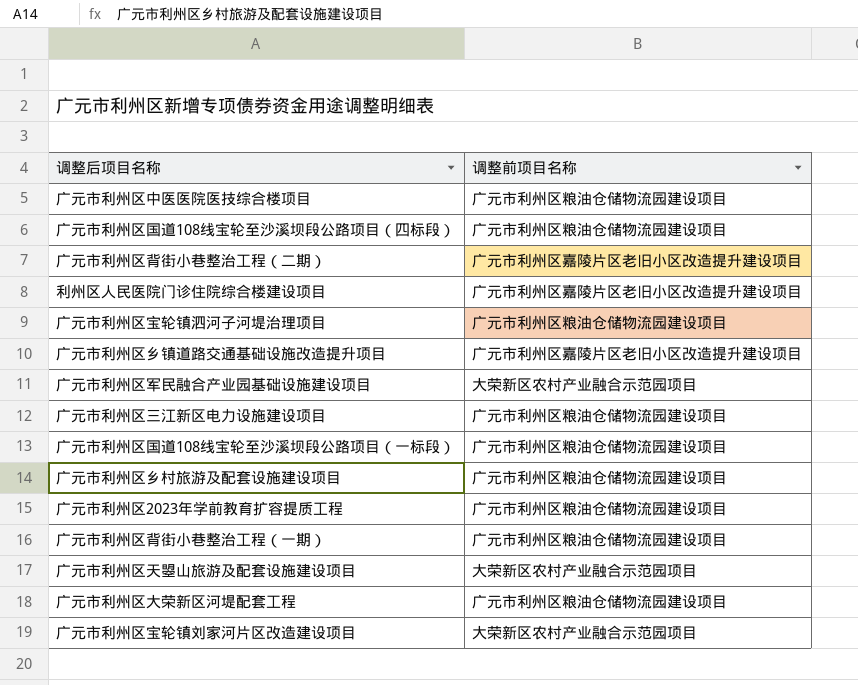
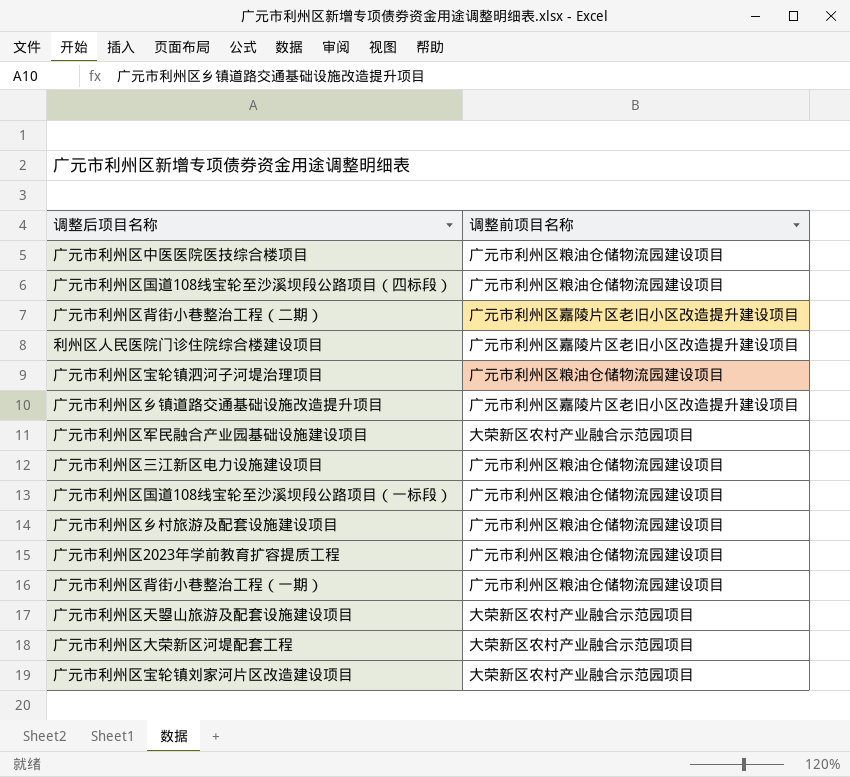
广元市利州区大荣新区河堤配套工程 | 调整前项目名称: 广元市利州区粮油仓储物流园建设项目 -> 大荣新区农村产业融合示范园项目

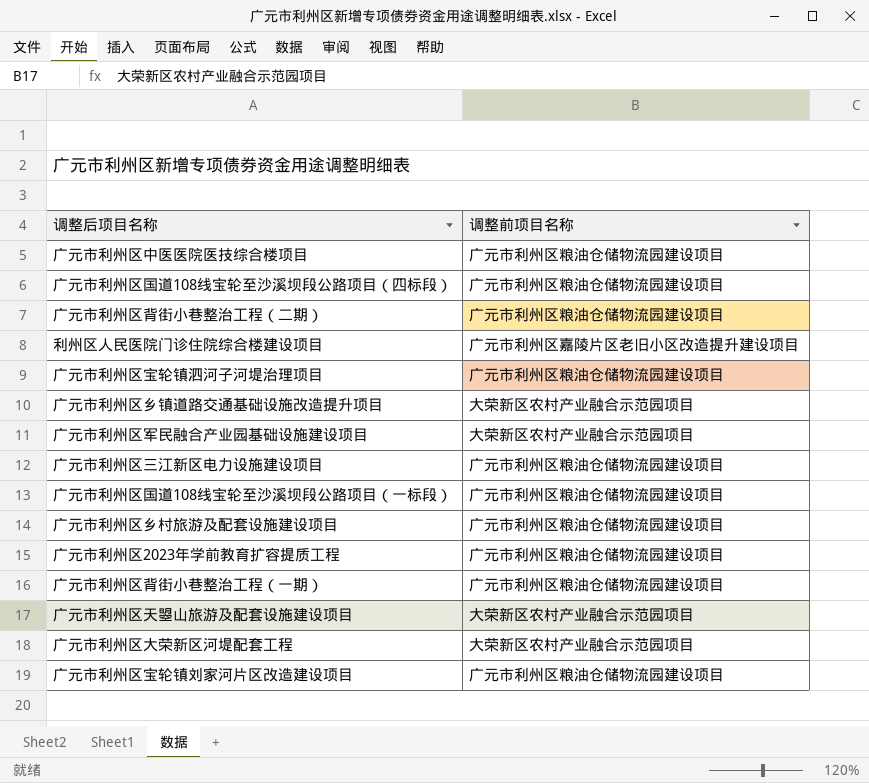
广元市利州区背街小巷整治工程（二期） | 调整前项目名称: 广元市利州区嘉陵片区老旧小区改造提升建设项目 -> 广元市利州区粮油仓储物流园建设项目
广元市利州区乡镇道路交通基础设施改造提升项目 | 调整前项目名称: 广元市利州区嘉陵片区老旧小区改造提升建设项目 -> 大荣新区农村产业融合示范园项目
广元市利州区宝轮镇刘家河片区改造建设项目 | 调整前项目名称: 大荣新区农村产业融合示范园项目 -> 广元市利州区粮油仓储物流园建设项目

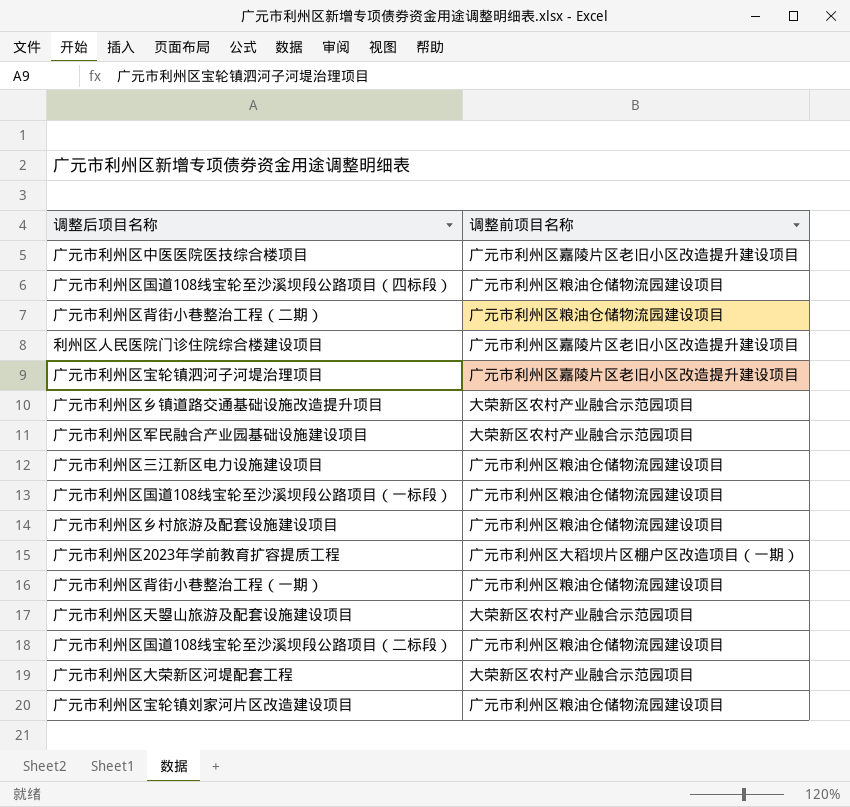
广元市利州区中医医院医技综合楼项目 | 调整前项目名称: 广元市利州区粮油仓储物流园建设项目 -> 广元市利州区嘉陵片区老旧小区改造提升建设项目
广元市利州区宝轮镇泗河子河堤治理项目 | 调整前项目名称: 广元市利州区粮油仓储物流园建设项目 -> 广元市利州区嘉陵片区老旧小区改造提升建设项目
广元市利州区2023年学前教育扩容提质工程 | 调整前项目名称: 广元市利州区粮油仓储物流园建设项目 -> 广元市利州区大稻坝片区棚户区改造项目（一期）
row 广元市利州区国道108线宝轮至沙溪坝段公路项目（二标段）: none -> 广元市利州区粮油仓储物流园建设项目

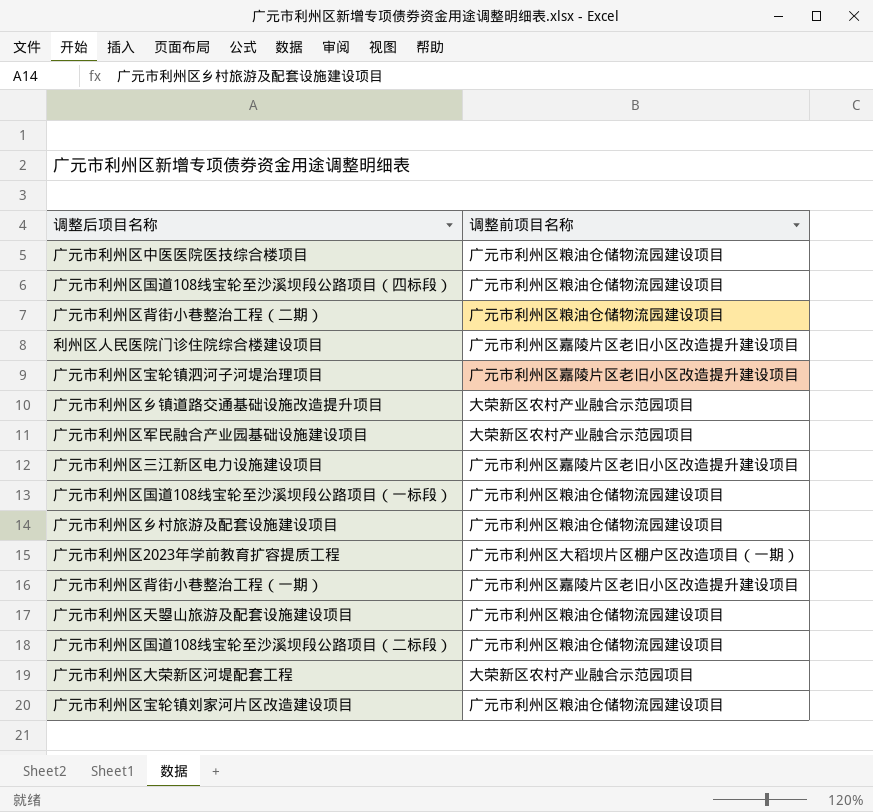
广元市利州区中医医院医技综合楼项目 | 调整前项目名称: 广元市利州区嘉陵片区老旧小区改造提升建设项目 -> 广元市利州区粮油仓储物流园建设项目
广元市利州区三江新区电力设施建设项目 | 调整前项目名称: 广元市利州区粮油仓储物流园建设项目 -> 广元市利州区嘉陵片区老旧小区改造提升建设项目
广元市利州区背街小巷整治工程（一期） | 调整前项目名称: 广元市利州区粮油仓储物流园建设项目 -> 广元市利州区嘉陵片区老旧小区改造提升建设项目
广元市利州区天曌山旅游及配套设施建设项目 | 调整前项目名称: 大荣新区农村产业融合示范园项目 -> 广元市利州区粮油仓储物流园建设项目

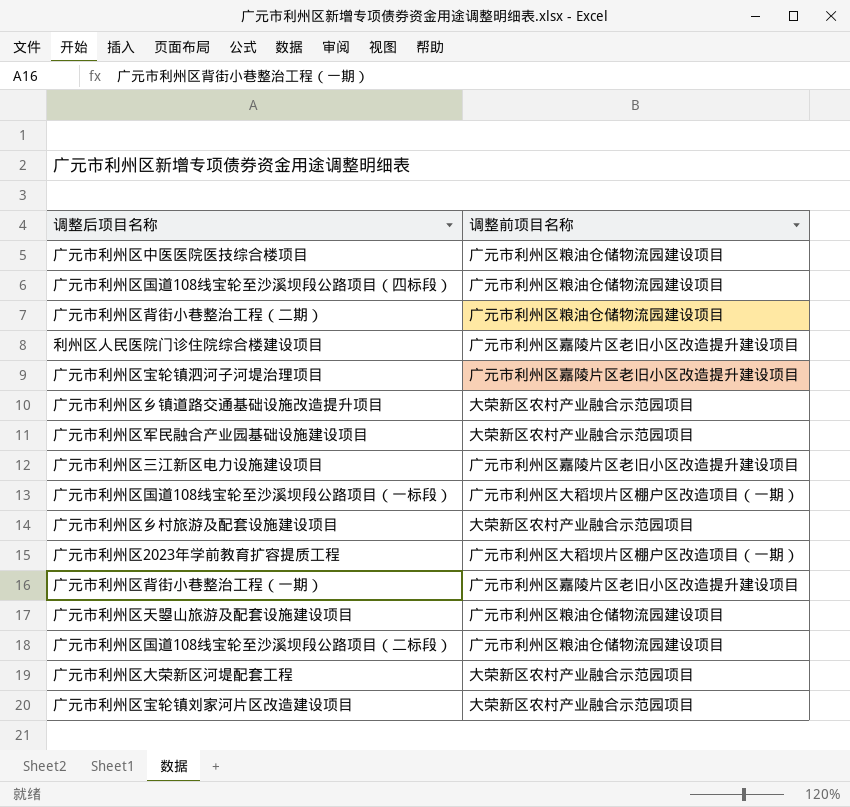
广元市利州区国道108线宝轮至沙溪坝段公路项目（一标段） | 调整前项目名称: 广元市利州区粮油仓储物流园建设项目 -> 广元市利州区大稻坝片区棚户区改造项目（一期）
广元市利州区乡村旅游及配套设施建设项目 | 调整前项目名称: 广元市利州区粮油仓储物流园建设项目 -> 大荣新区农村产业融合示范园项目
广元市利州区宝轮镇刘家河片区改造建设项目 | 调整前项目名称: 广元市利州区粮油仓储物流园建设项目 -> 大荣新区农村产业融合示范园项目

